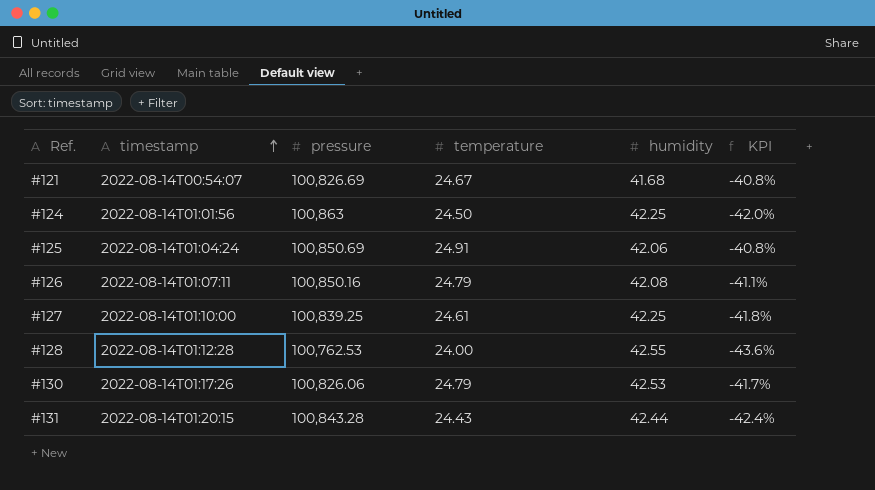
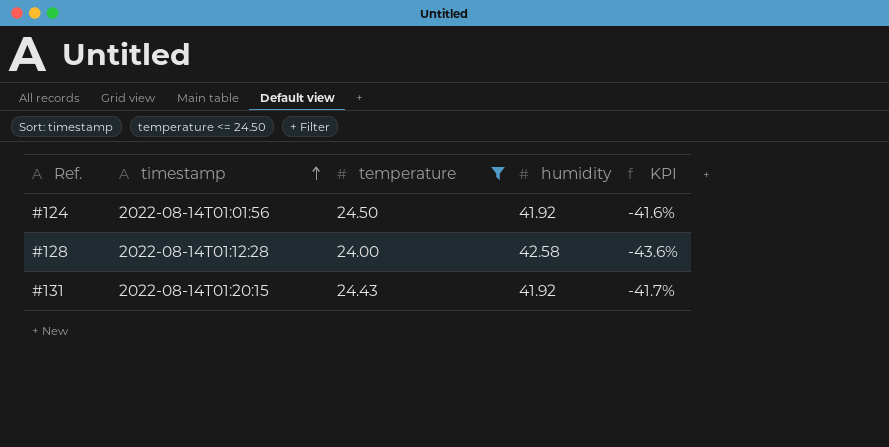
filter: none -> temperature <= 24.50
column pressure | position: 3 -> none
#124 | humidity: 42.25 -> 41.92
#124 | KPI: -42.0% -> -41.6%
#128 | humidity: 42.55 -> 42.58
#131 | humidity: 42.44 -> 41.92
#131 | KPI: -42.4% -> -41.7%

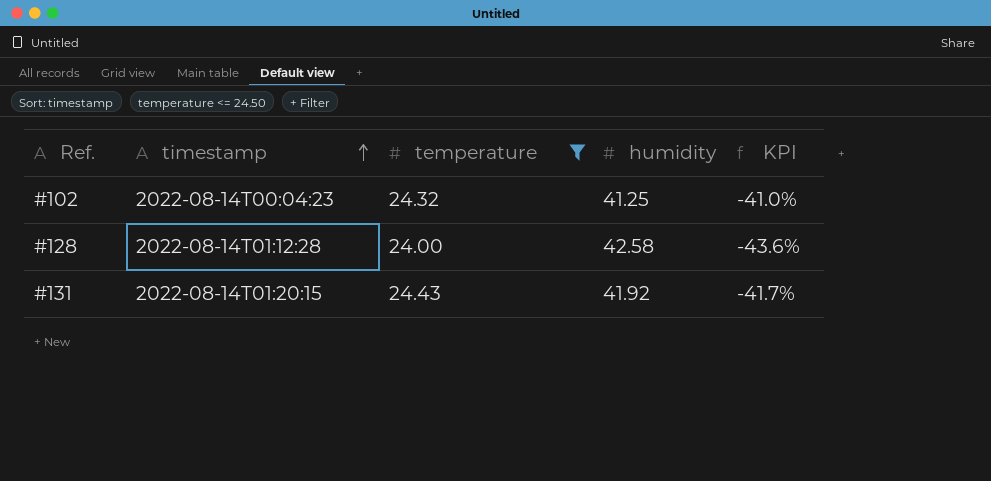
row #124: 2022-08-14T01:01:56 | 24.50 | 41.92 | -41.6% -> none
row #102: none -> 2022-08-14T00:04:23 | 24.32 | 41.25 | -41.0%

